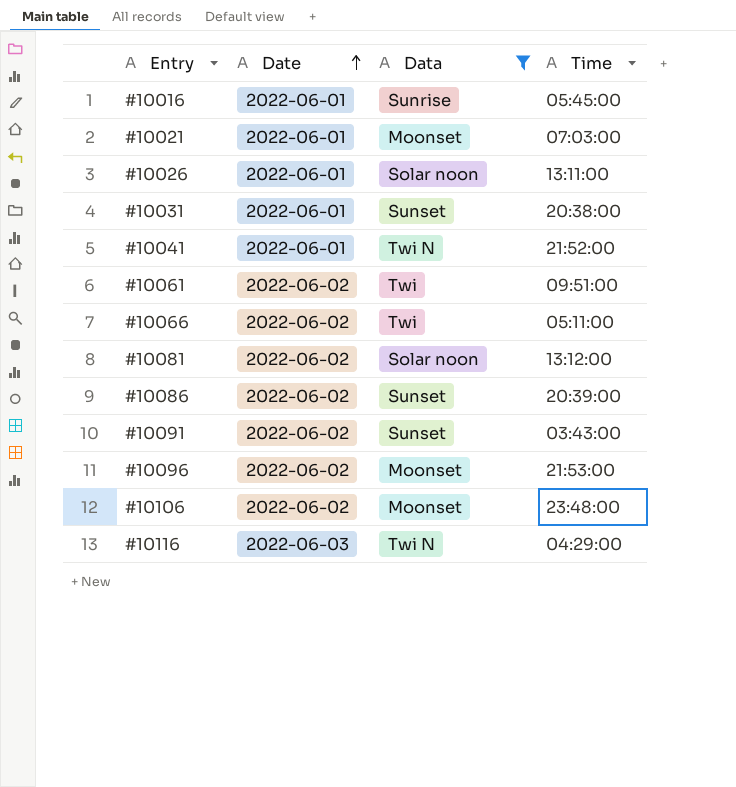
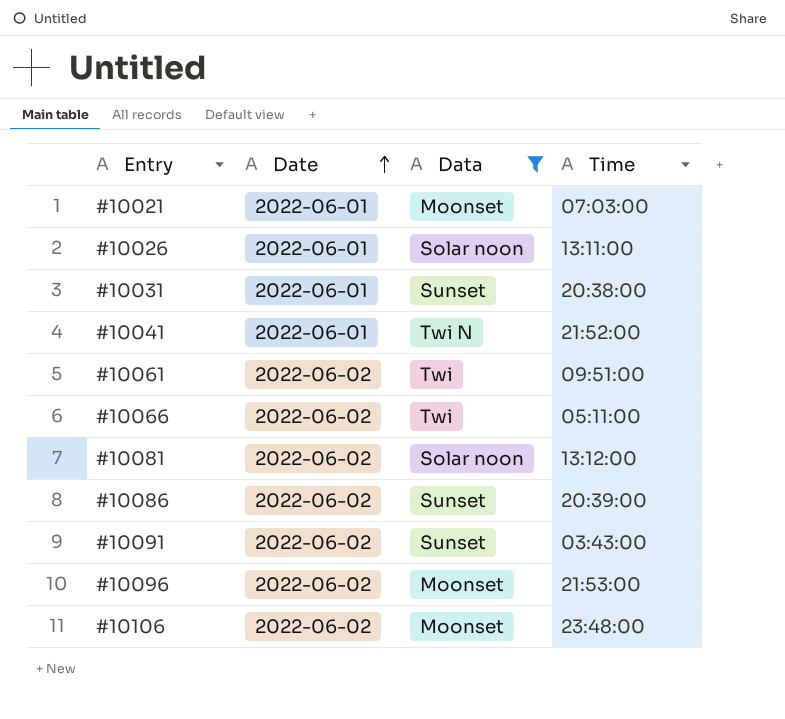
row #10016: 2022-06-01 | Sunrise | 05:45:00 -> none
row #10116: 2022-06-03 | Twi N | 04:29:00 -> none

